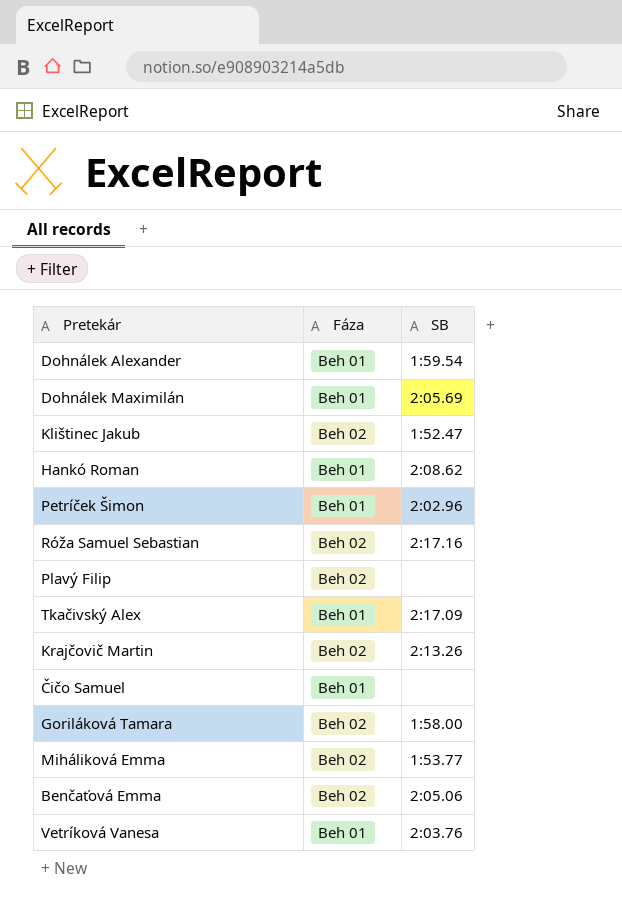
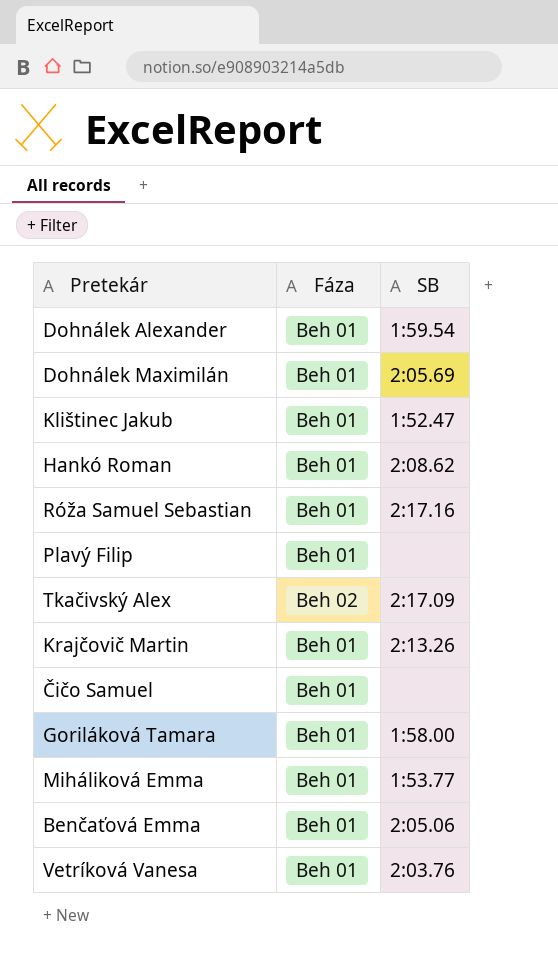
row Petríček Šimon: Beh 01 | 2:02.96 -> none
Klištinec Jakub | Fáza: Beh 02 -> Beh 01
Róža Samuel Sebastian | Fáza: Beh 02 -> Beh 01
Plavý Filip | Fáza: Beh 02 -> Beh 01
Tkačivský Alex | Fáza: Beh 01 -> Beh 02
Krajčovič Martin | Fáza: Beh 02 -> Beh 01
Goriláková Tamara | Fáza: Beh 02 -> Beh 01
Miháliková Emma | Fáza: Beh 02 -> Beh 01
Benčaťová Emma | Fáza: Beh 02 -> Beh 01

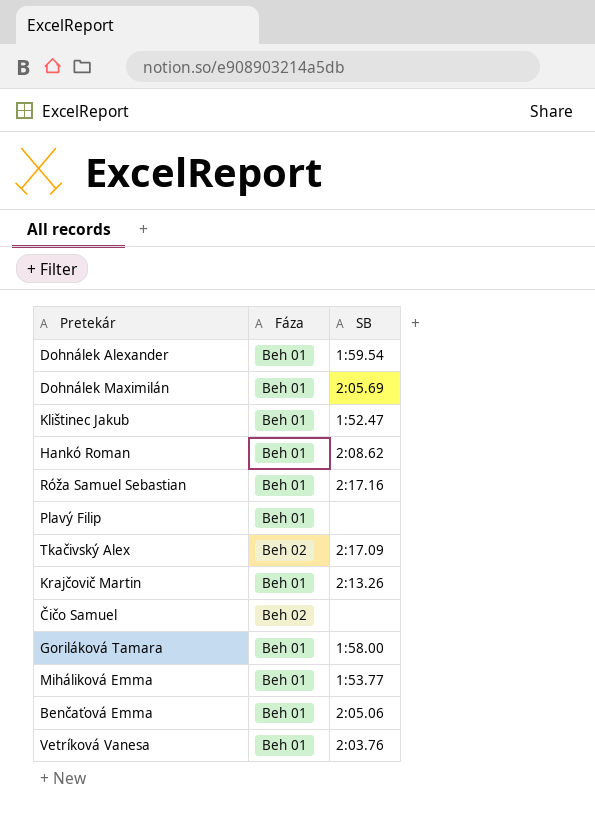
Čičo Samuel | Fáza: Beh 01 -> Beh 02

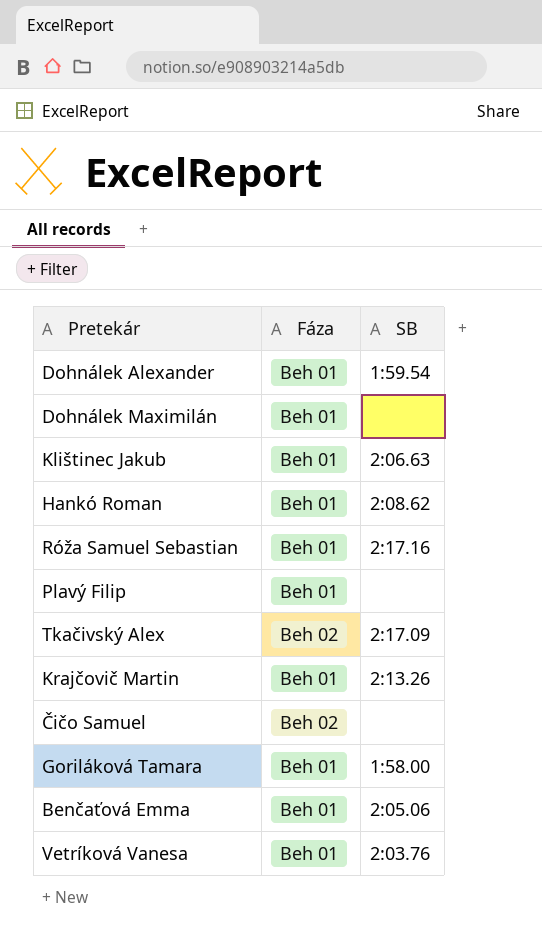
row Miháliková Emma: Beh 01 | 1:53.77 -> none
Dohnálek Maximilán | SB: 2:05.69 -> none
Klištinec Jakub | SB: 1:52.47 -> 2:06.63

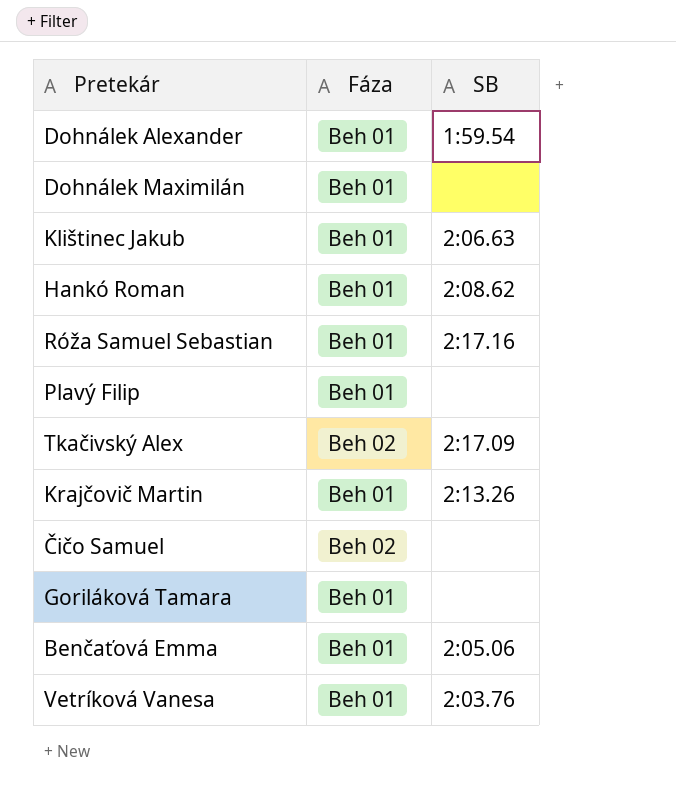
Goriláková Tamara | SB: 1:58.00 -> none

